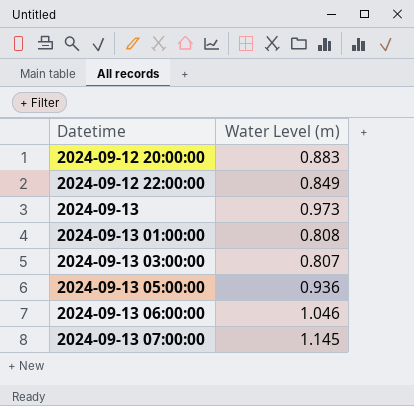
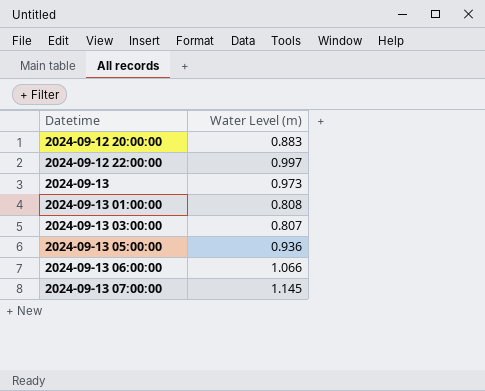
2024-09-12 22:00:00 | Water Level (m): 0.849 -> 0.997
2024-09-13 06:00:00 | Water Level (m): 1.046 -> 1.066

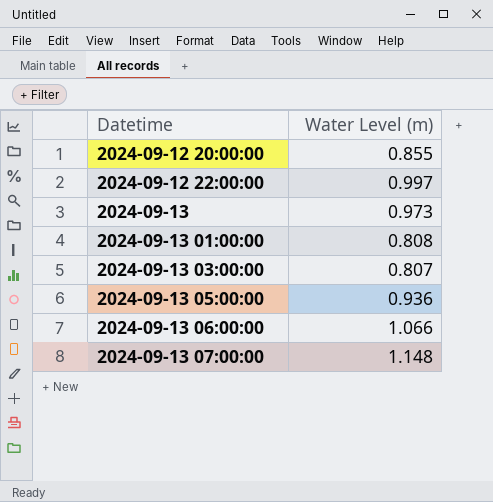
2024-09-12 20:00:00 | Water Level (m): 0.883 -> 0.855
2024-09-13 07:00:00 | Water Level (m): 1.145 -> 1.148

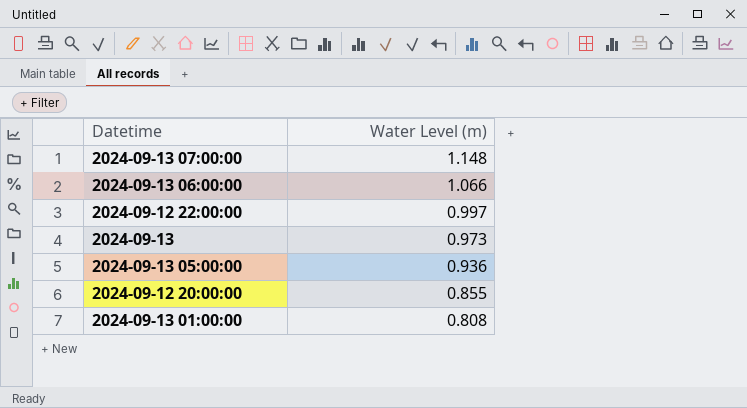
row order: Datetime ascending -> Water Level (m) descending
row 2024-09-13 03:00:00: 0.807 -> none

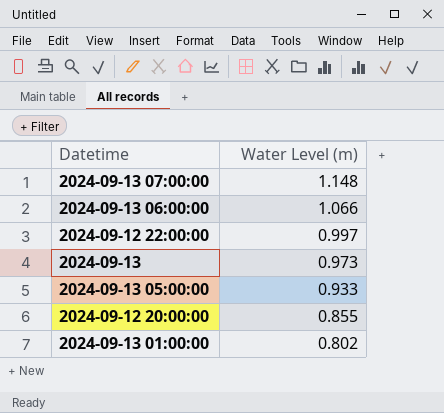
2024-09-13 05:00:00 | Water Level (m): 0.936 -> 0.933
2024-09-13 01:00:00 | Water Level (m): 0.808 -> 0.802

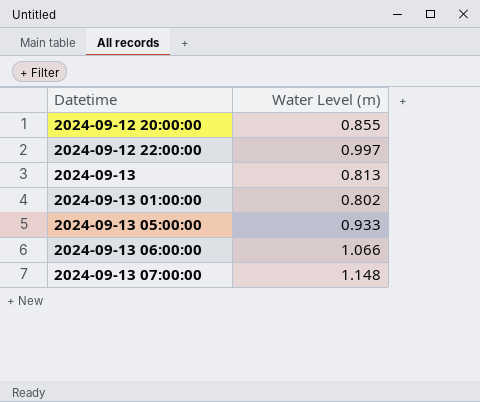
row order: Water Level (m) descending -> Datetime ascending
2024-09-13 | Water Level (m): 0.973 -> 0.813

